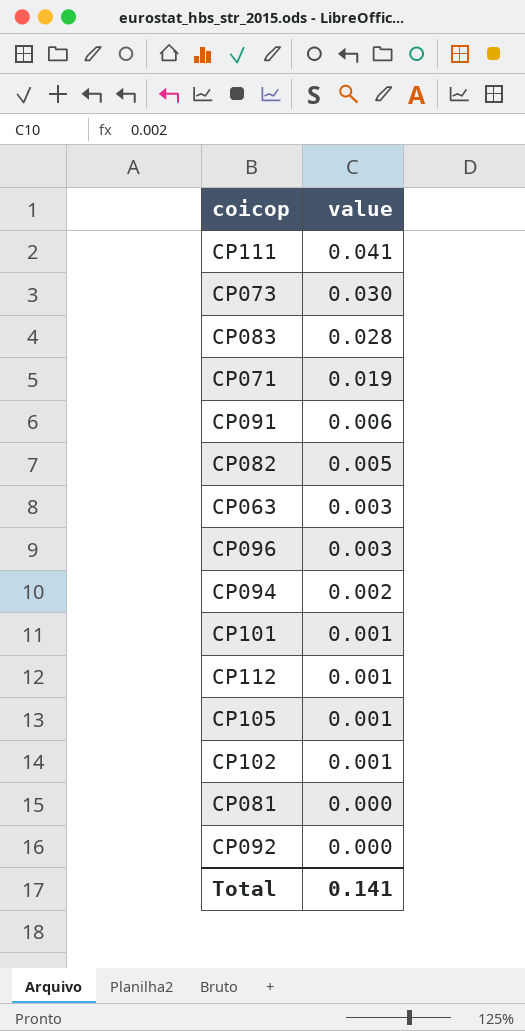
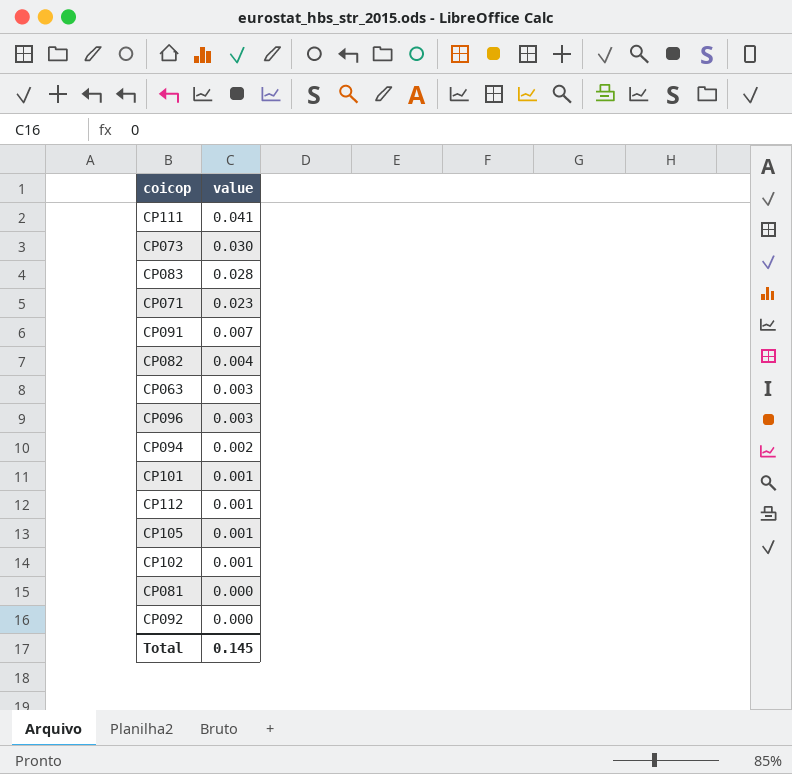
CP071 | value: 0.019 -> 0.023
CP091 | value: 0.006 -> 0.007
CP082 | value: 0.005 -> 0.004
Total | value: 0.141 -> 0.145

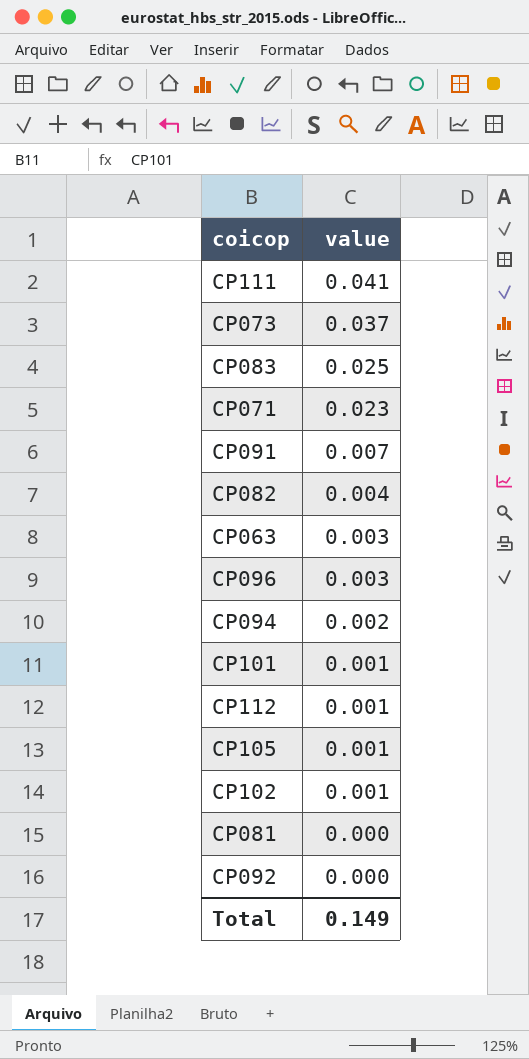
CP073 | value: 0.030 -> 0.037
CP083 | value: 0.028 -> 0.025
Total | value: 0.145 -> 0.149

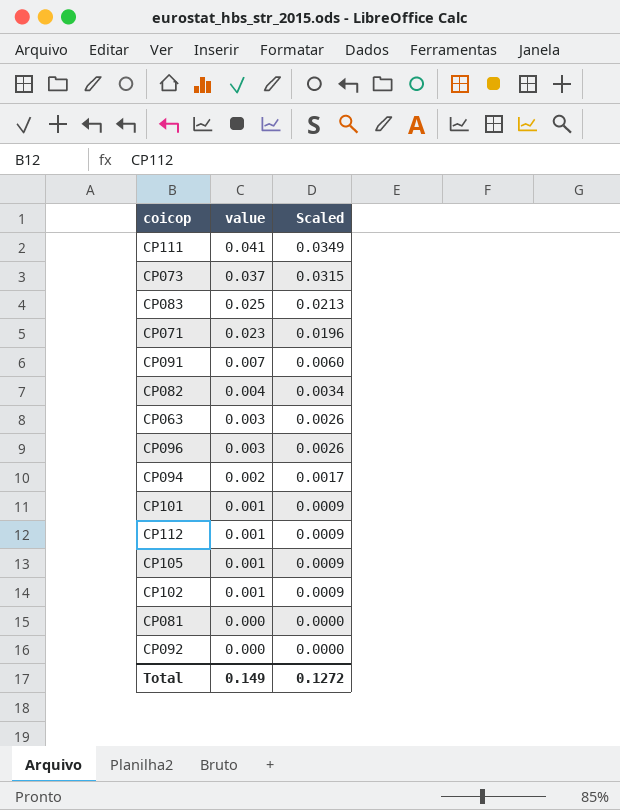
column Scaled | formula: none -> [value] * 0.85

